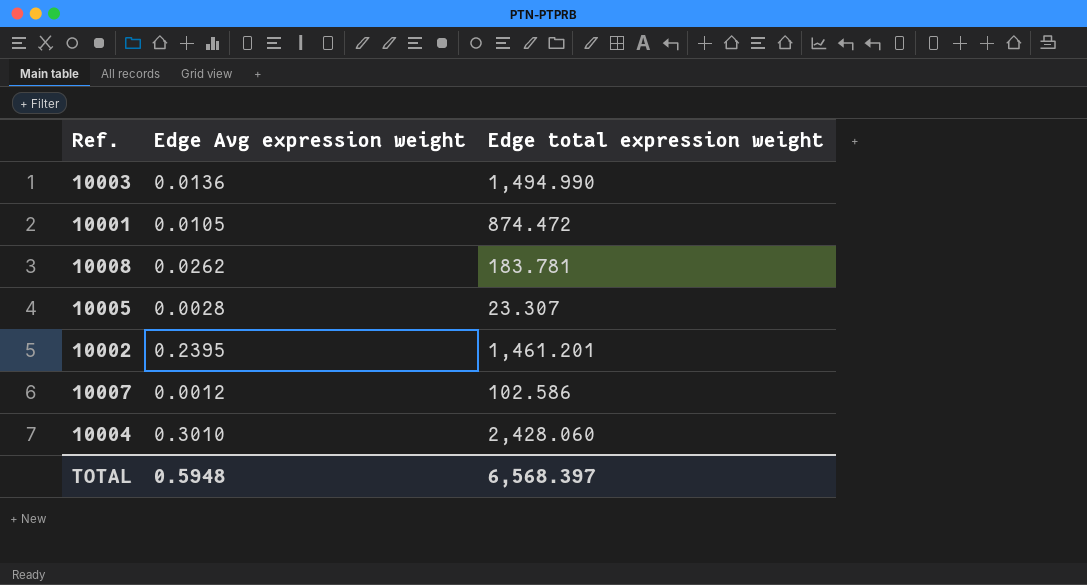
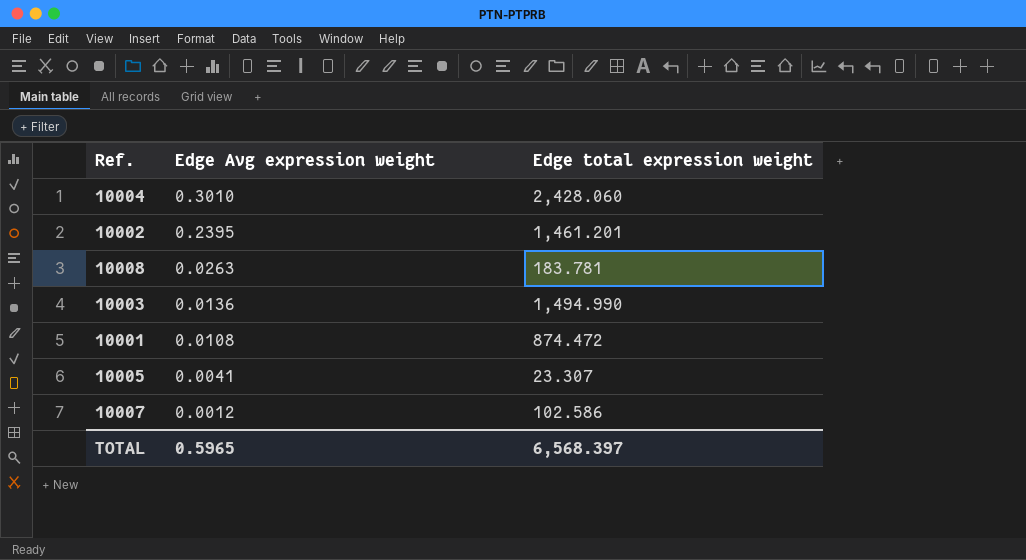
row order: none -> Edge Avg expression weight descending
10008 | Edge Avg expression weight: 0.0262 -> 0.0263
10001 | Edge Avg expression weight: 0.0105 -> 0.0108
10005 | Edge Avg expression weight: 0.0028 -> 0.0041
TOTAL | Edge Avg expression weight: 0.5948 -> 0.5965

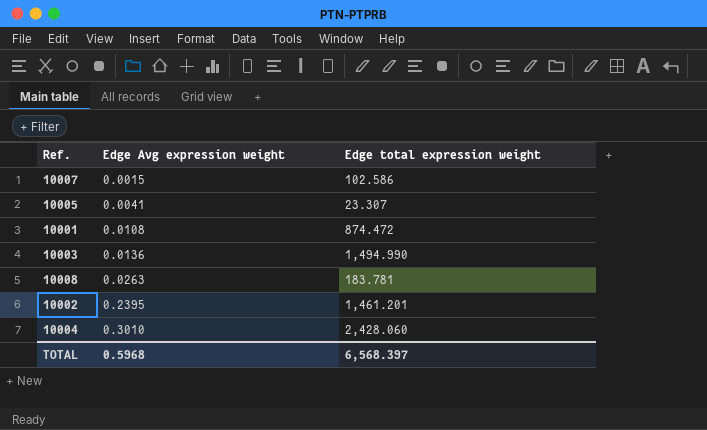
row order: Edge Avg expression weight descending -> Edge Avg expression weight ascending
10007 | Edge Avg expression weight: 0.0012 -> 0.0015
TOTAL | Edge Avg expression weight: 0.5965 -> 0.5968

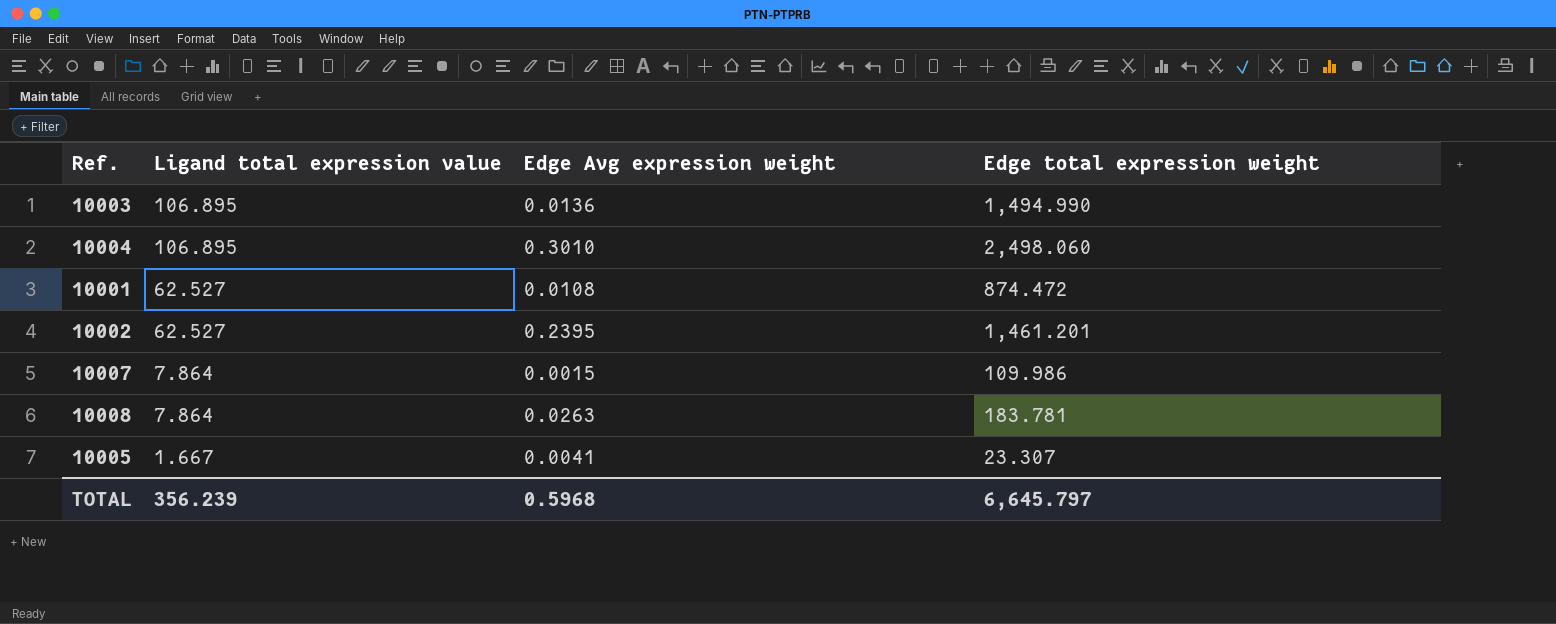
row order: Edge Avg expression weight ascending -> Ligand total expression value descending
column Ligand total expression value | position: none -> 2
10004 | Edge total expression weight: 2,428.060 -> 2,498.060
10007 | Edge total expression weight: 102.586 -> 109.986
TOTAL | Edge total expression weight: 6,568.397 -> 6,645.797

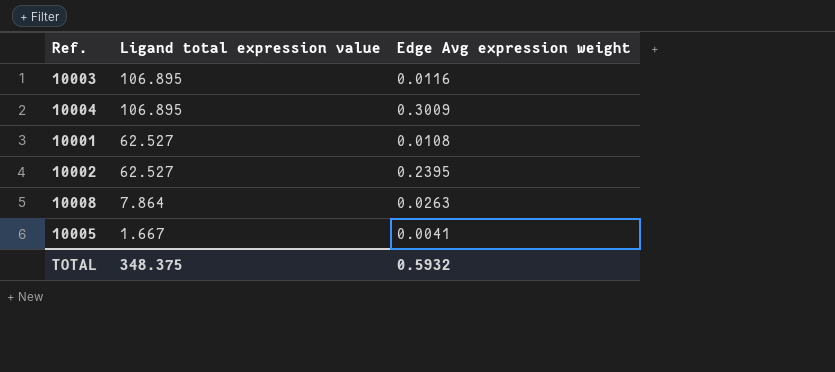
column Edge total expression weight | position: 4 -> none
row 10007: 7.864 | 0.0015 | 109.986 -> none
10003 | Edge Avg expression weight: 0.0136 -> 0.0116
10004 | Edge Avg expression weight: 0.3010 -> 0.3009
TOTAL | Ligand total expression value: 356.239 -> 348.375
TOTAL | Edge Avg expression weight: 0.5968 -> 0.5932

